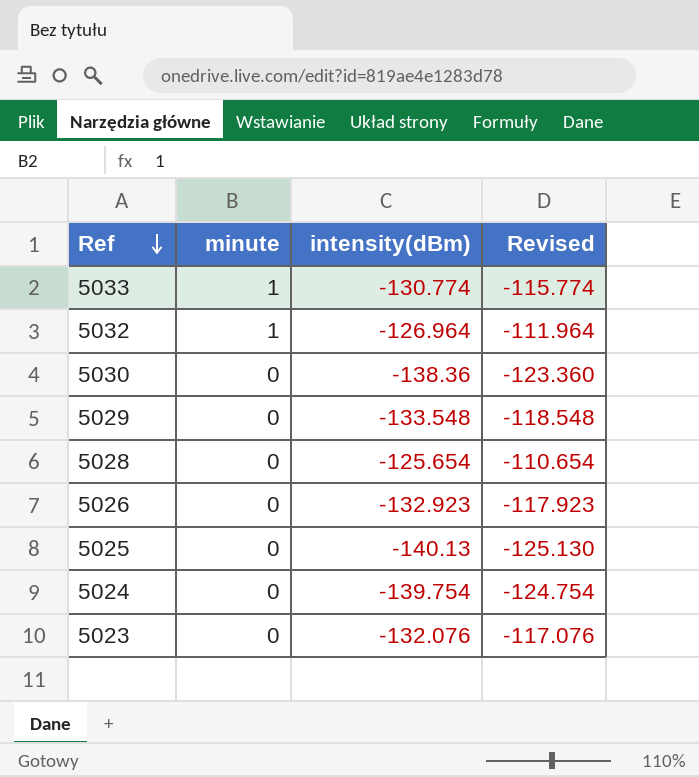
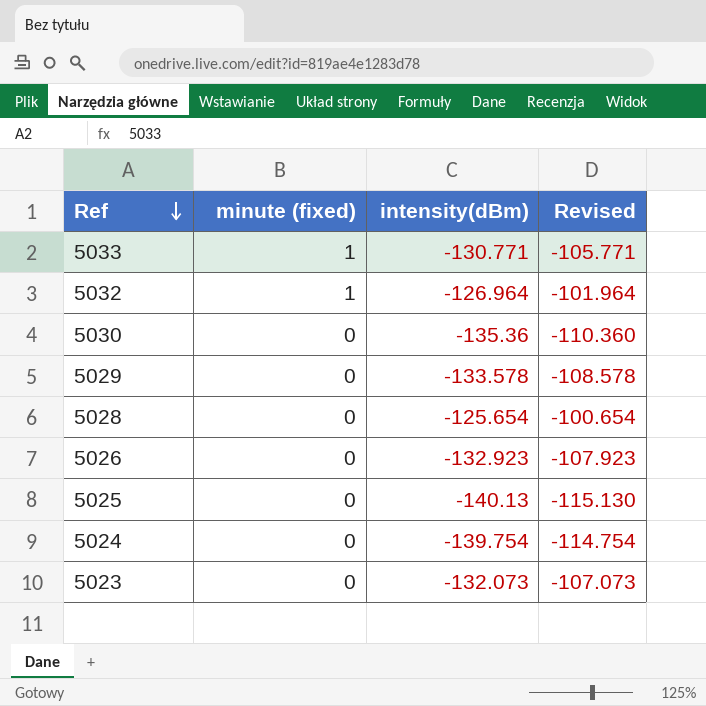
column name: minute -> minute (fixed)
column Revised | formula: [intensity(dBm)] + 15 -> [intensity(dBm)] + 25
5033 | intensity(dBm): -130.774 -> -130.771
5030 | intensity(dBm): -138.36 -> -135.36
5029 | intensity(dBm): -133.548 -> -133.578
5023 | intensity(dBm): -132.076 -> -132.073

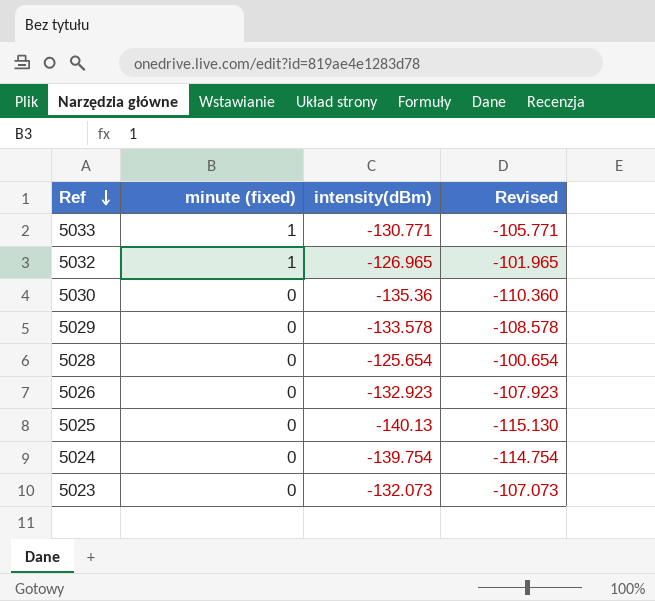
5032 | intensity(dBm): -126.964 -> -126.965
5032 | Revised: -101.964 -> -101.965

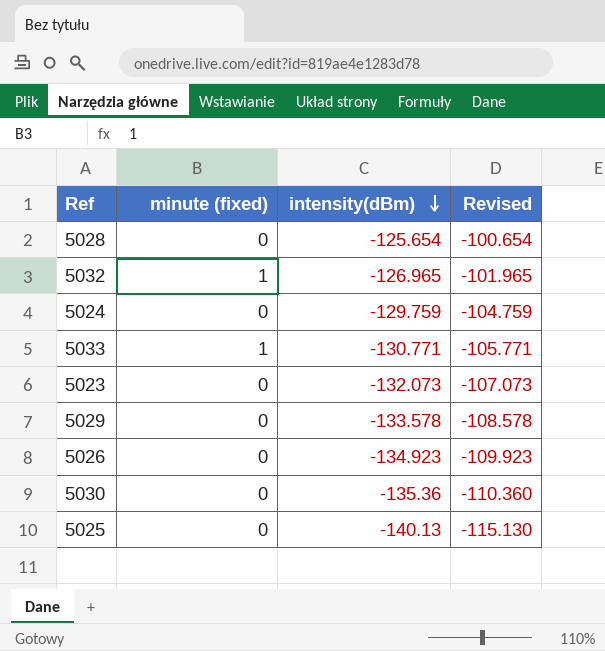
row order: Ref descending -> intensity(dBm) descending
5024 | intensity(dBm): -139.754 -> -129.759
5024 | Revised: -114.754 -> -104.759
5026 | intensity(dBm): -132.923 -> -134.923
5026 | Revised: -107.923 -> -109.923

